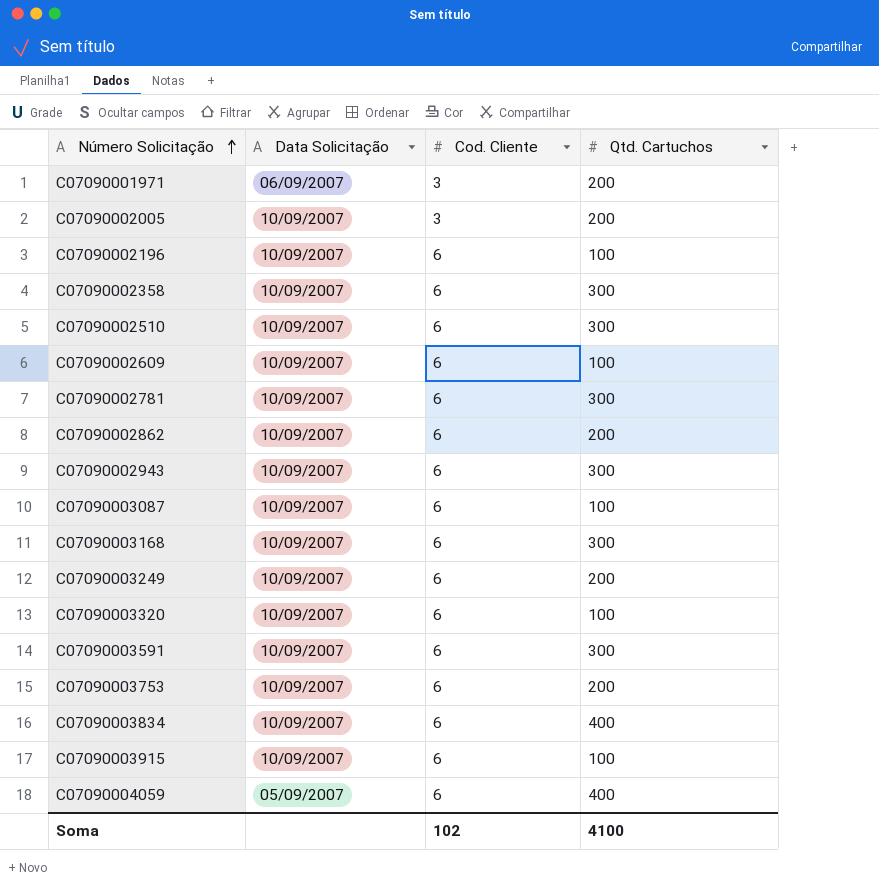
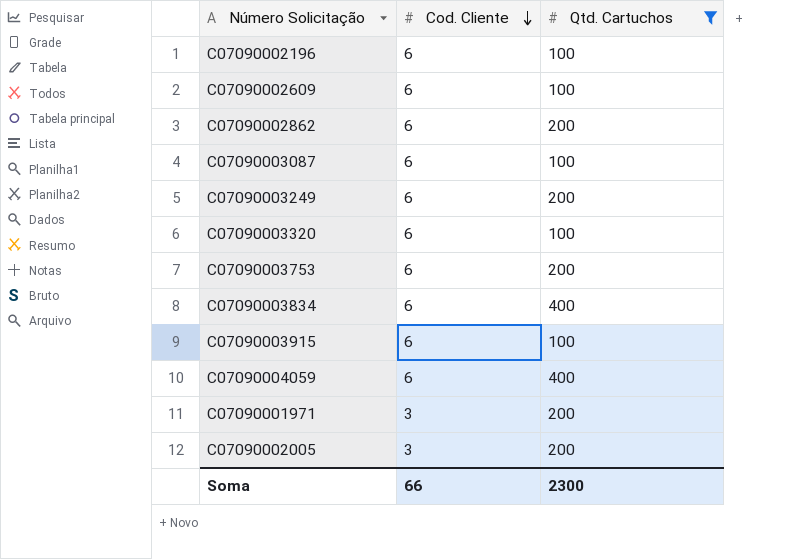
filter: none -> Qtd. Cartuchos != 300
row order: Número Solicitação ascending -> Cod. Cliente descending
column Data Solicitação | position: 2 -> none
Soma | Cod. Cliente: 102 -> 66
Soma | Qtd. Cartuchos: 4100 -> 2300

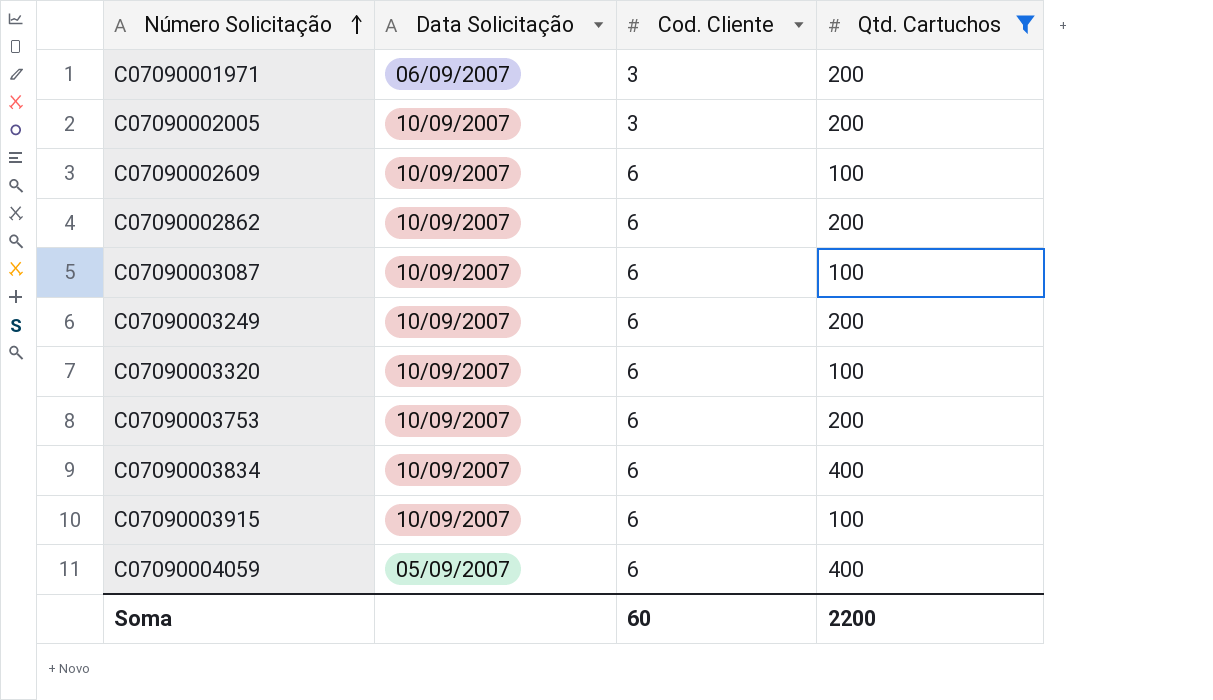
row order: Cod. Cliente descending -> Número Solicitação ascending
column Data Solicitação | position: none -> 2
row C07090002196: 6 | 100 -> none
Soma | Cod. Cliente: 66 -> 60
Soma | Qtd. Cartuchos: 2300 -> 2200

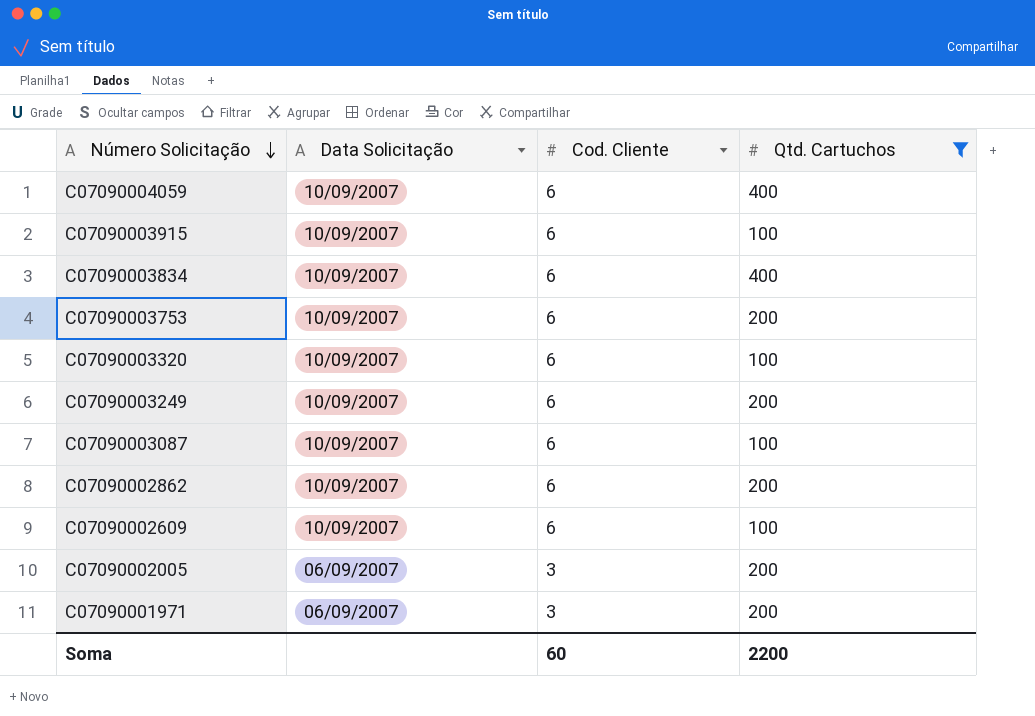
row order: Número Solicitação ascending -> Número Solicitação descending
C07090004059 | Data Solicitação: 05/09/2007 -> 10/09/2007
C07090002005 | Data Solicitação: 10/09/2007 -> 06/09/2007

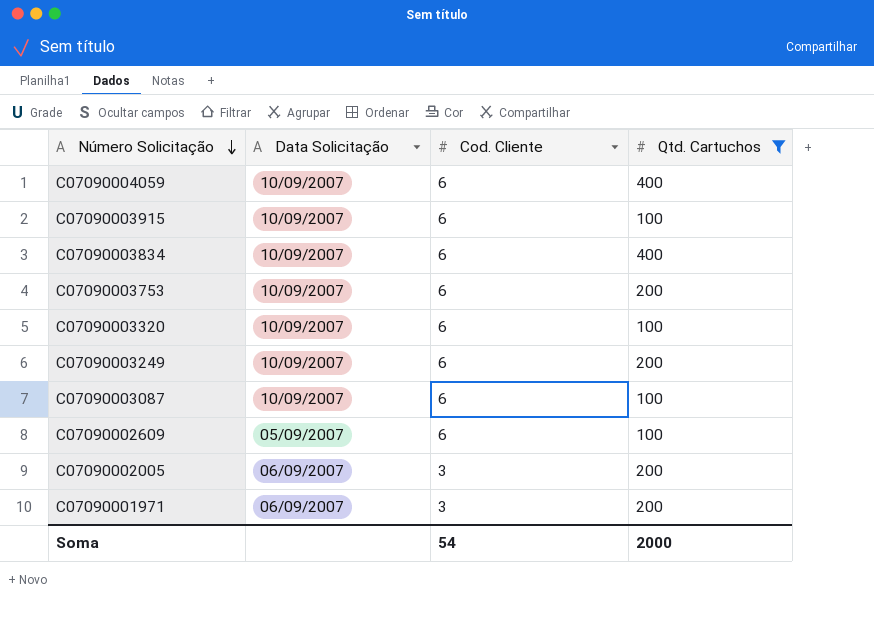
row C07090002862: 10/09/2007 | 6 | 200 -> none
C07090002609 | Data Solicitação: 10/09/2007 -> 05/09/2007
Soma | Cod. Cliente: 60 -> 54
Soma | Qtd. Cartuchos: 2200 -> 2000

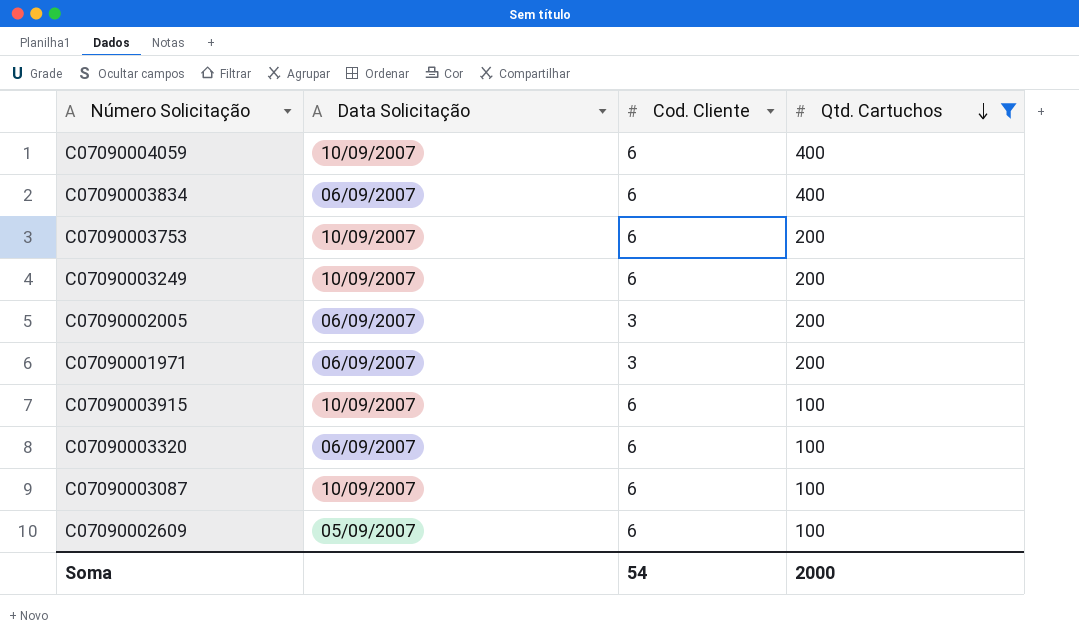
row order: Número Solicitação descending -> Qtd. Cartuchos descending
C07090003834 | Data Solicitação: 10/09/2007 -> 06/09/2007
C07090003320 | Data Solicitação: 10/09/2007 -> 06/09/2007

